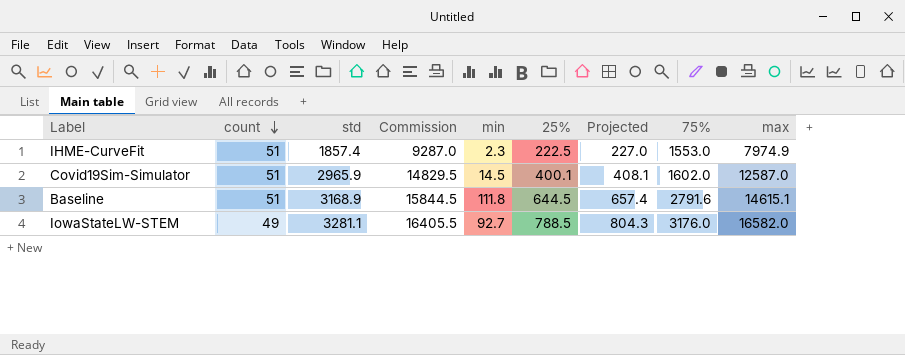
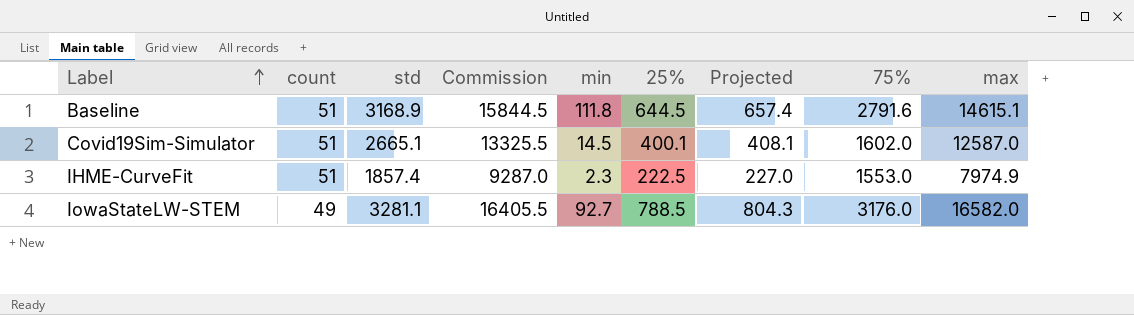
row order: count descending -> Label ascending
Covid19Sim-Simulator | std: 2965.9 -> 2665.1
Covid19Sim-Simulator | Commission: 14829.5 -> 13325.5

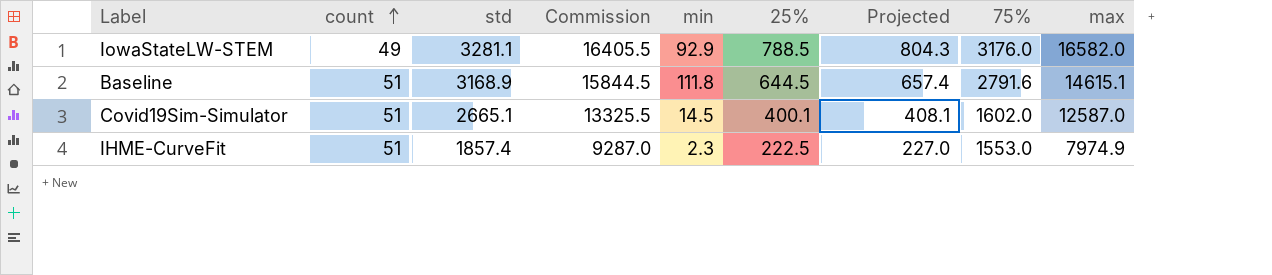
row order: Label ascending -> count ascending
IowaStateLW-STEM | min: 92.7 -> 92.9

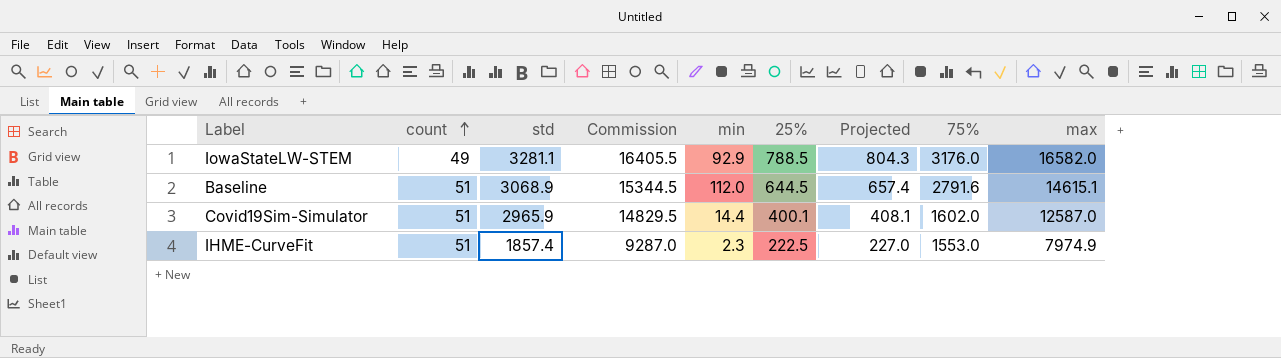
Baseline | std: 3168.9 -> 3068.9
Baseline | Commission: 15844.5 -> 15344.5
Baseline | min: 111.8 -> 112.0
Covid19Sim-Simulator | std: 2665.1 -> 2965.9
Covid19Sim-Simulator | Commission: 13325.5 -> 14829.5
Covid19Sim-Simulator | min: 14.5 -> 14.4

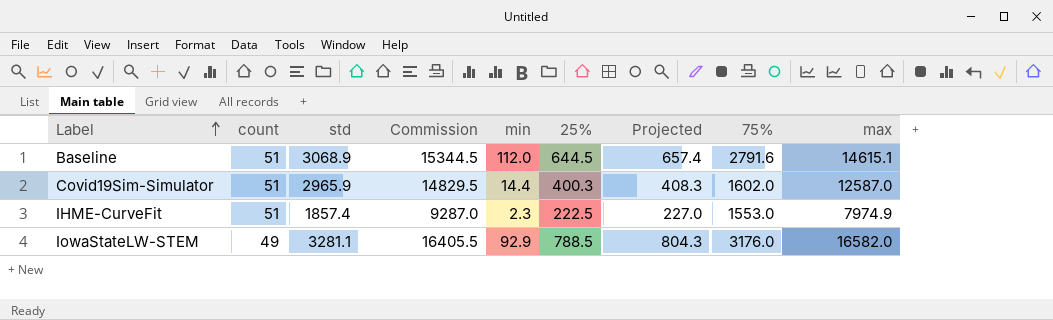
row order: count ascending -> Label ascending
Covid19Sim-Simulator | 25%: 400.1 -> 400.3
Covid19Sim-Simulator | Projected: 408.1 -> 408.3

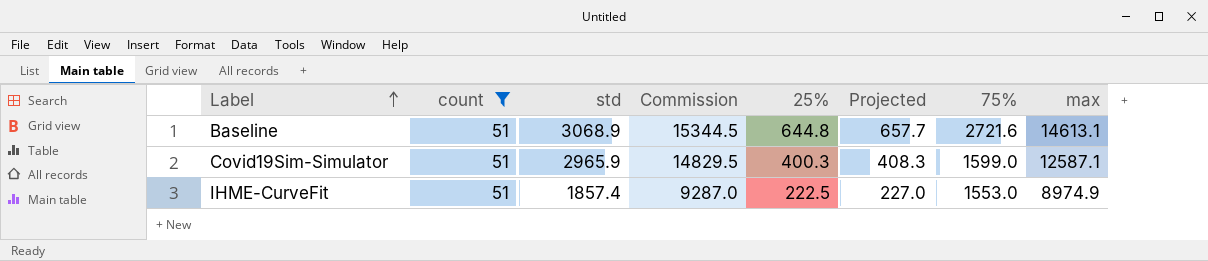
filter: none -> count = 51
column min | position: 5 -> none
Baseline | 25%: 644.5 -> 644.8
Baseline | Projected: 657.4 -> 657.7
Baseline | 75%: 2791.6 -> 2721.6
Baseline | max: 14615.1 -> 14613.1
Covid19Sim-Simulator | 75%: 1602.0 -> 1599.0
Covid19Sim-Simulator | max: 12587.0 -> 12587.1
IHME-CurveFit | max: 7974.9 -> 8974.9

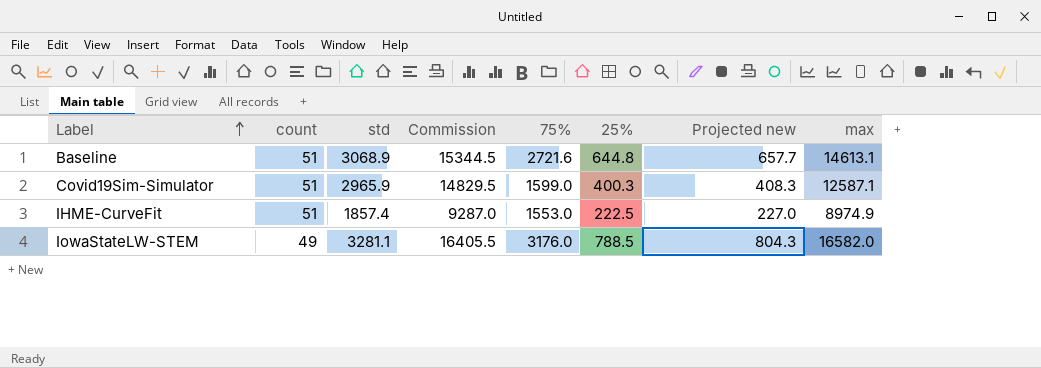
filter: count = 51 -> none
column 75% | position: 7 -> 5
column name: Projected -> Projected new

